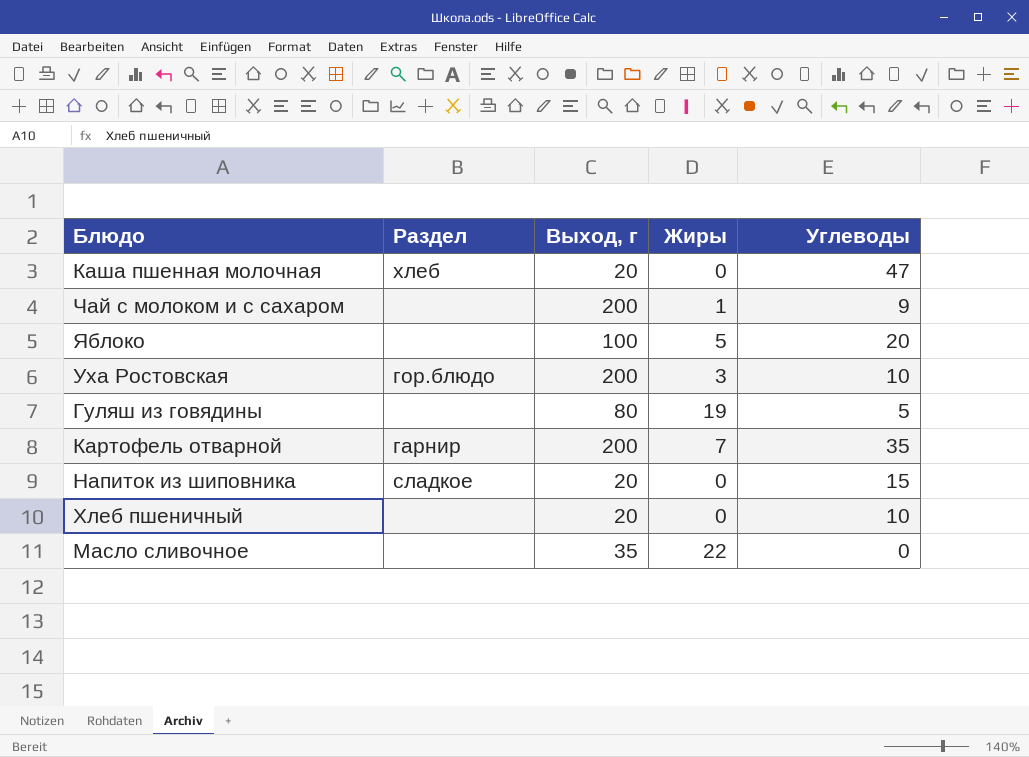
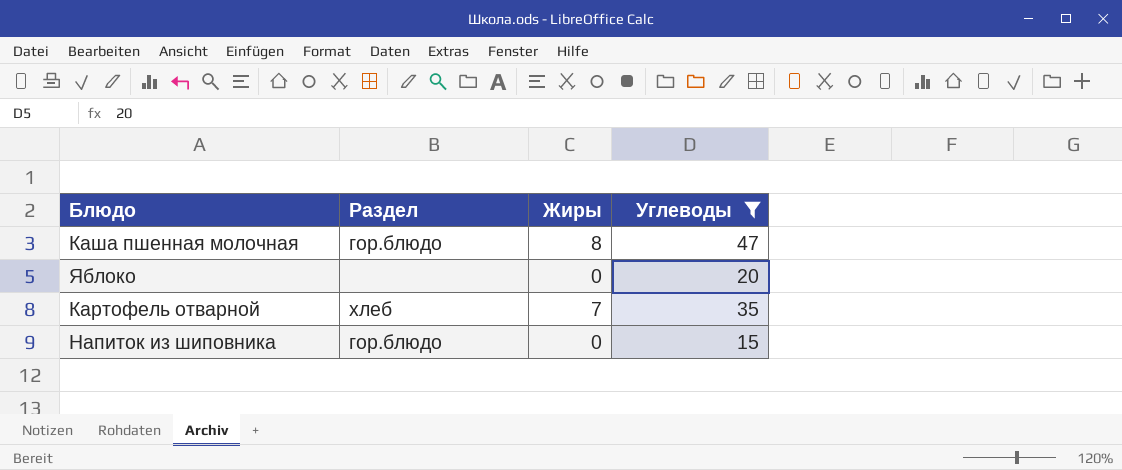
filter: none -> Углеводы >= 15
column Выход, г | position: 3 -> none
Каша пшенная молочная | Раздел: хлеб -> гор.блюдо
Каша пшенная молочная | Жиры: 0 -> 8
Яблоко | Жиры: 5 -> 0
Картофель отварной | Раздел: гарнир -> хлеб
Напиток из шиповника | Раздел: сладкое -> гор.блюдо

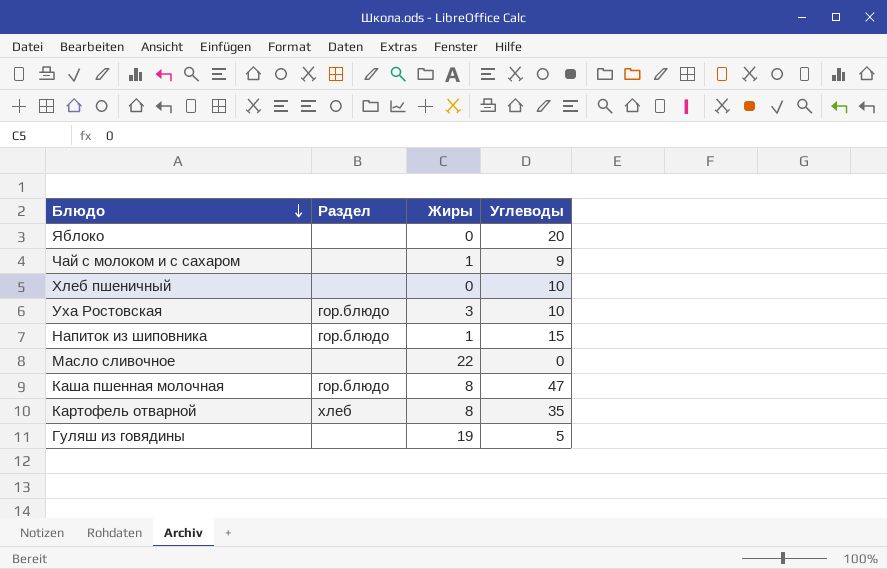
filter: Углеводы >= 15 -> none
row order: none -> Блюдо descending
Напиток из шиповника | Жиры: 0 -> 1
Картофель отварной | Жиры: 7 -> 8

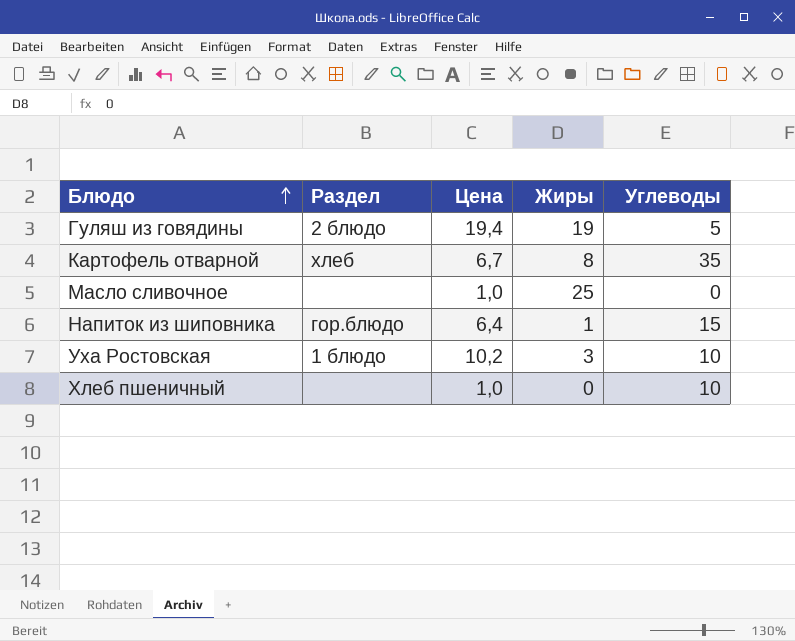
row order: Блюдо descending -> Блюдо ascending
column Цена | position: none -> 3
row Яблоко: none | 0 | 20 -> none
row Чай с молоком и с сахаром: none | 1 | 9 -> none
row Каша пшенная молочная: гор.блюдо | 8 | 47 -> none
Гуляш из говядины | Раздел: none -> 2 блюдо
Масло сливочное | Жиры: 22 -> 25
Уха Ростовская | Раздел: гор.блюдо -> 1 блюдо

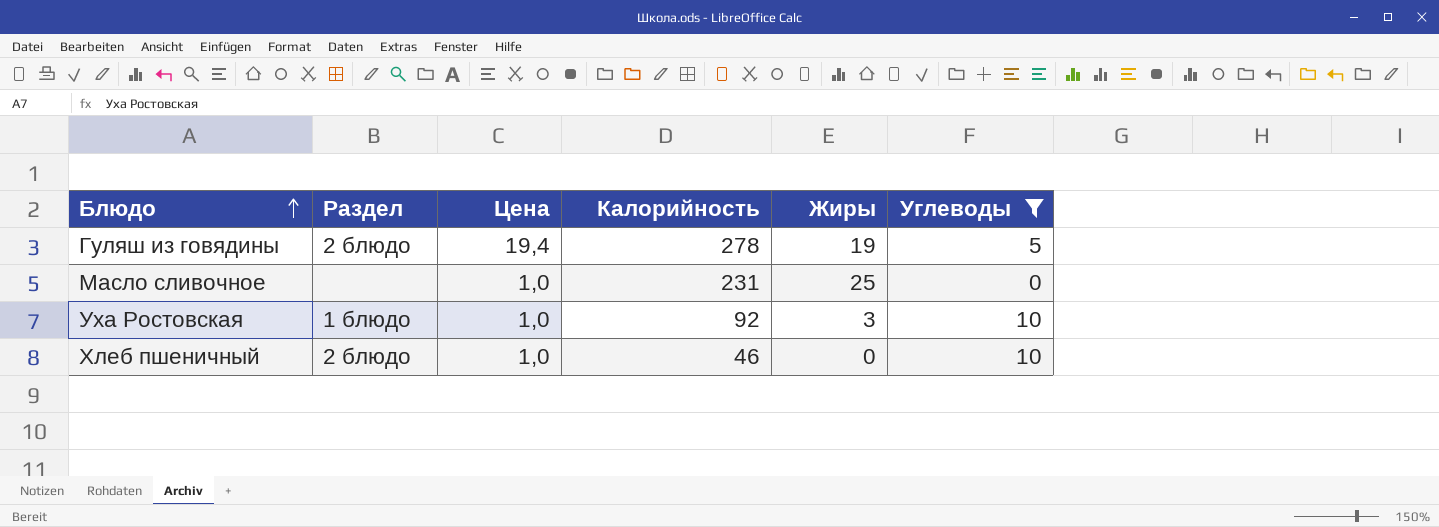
filter: none -> Углеводы <= 10
column Калорийность | position: none -> 4
Уха Ростовская | Цена: 10,2 -> 1,0
Хлеб пшеничный | Раздел: none -> 2 блюдо

